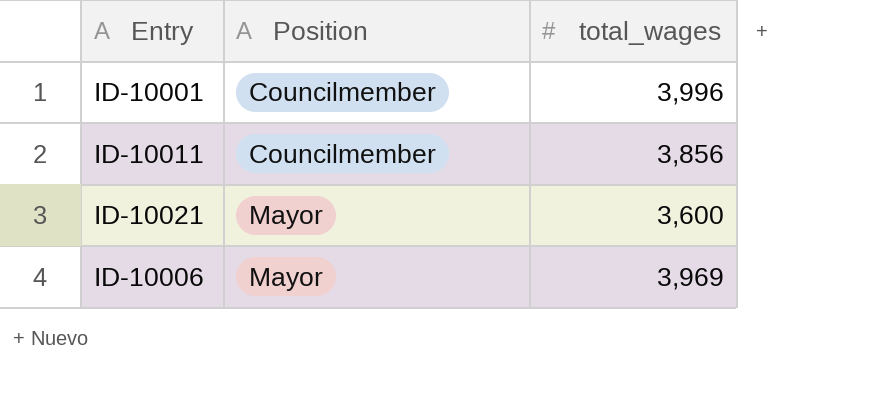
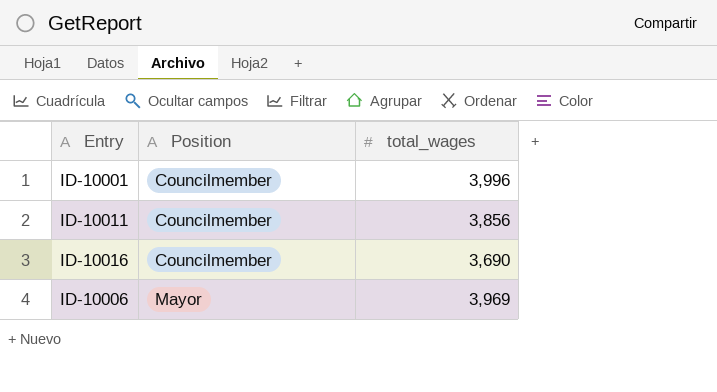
row ID-10021: Mayor | 3,600 -> none
row ID-10016: none -> Councilmember | 3,690

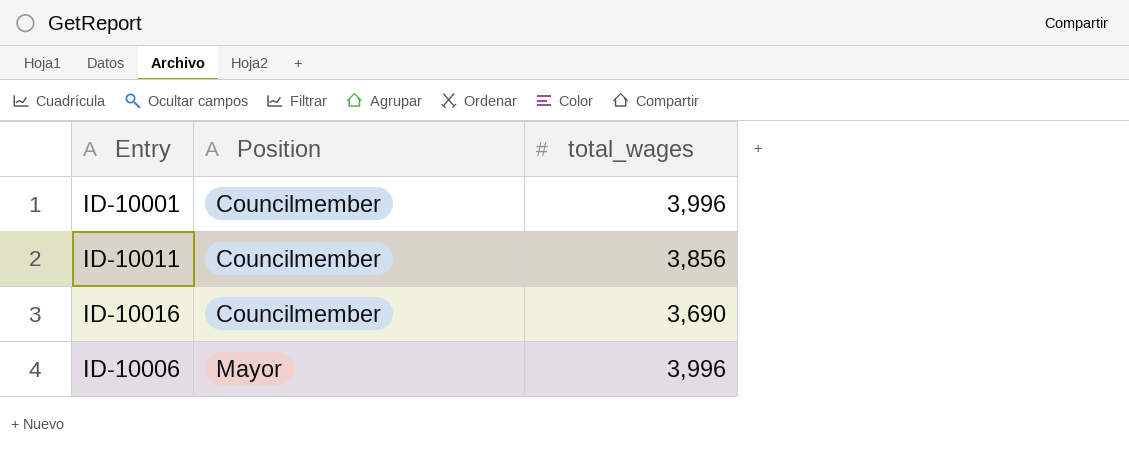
ID-10006 | total_wages: 3,969 -> 3,996

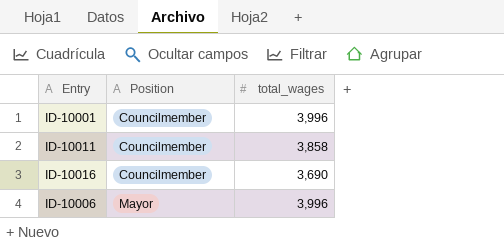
ID-10011 | total_wages: 3,856 -> 3,858

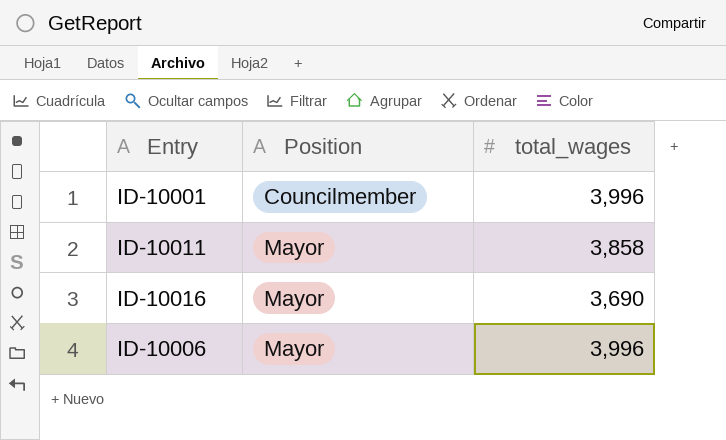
ID-10011 | Position: Councilmember -> Mayor
ID-10016 | Position: Councilmember -> Mayor

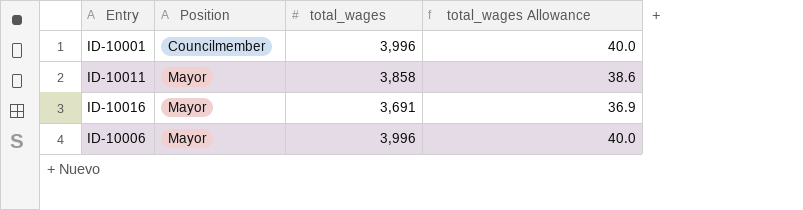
column total_wages Allowance | formula: none -> [total_wages] * 0.01
ID-10016 | total_wages: 3,690 -> 3,691

